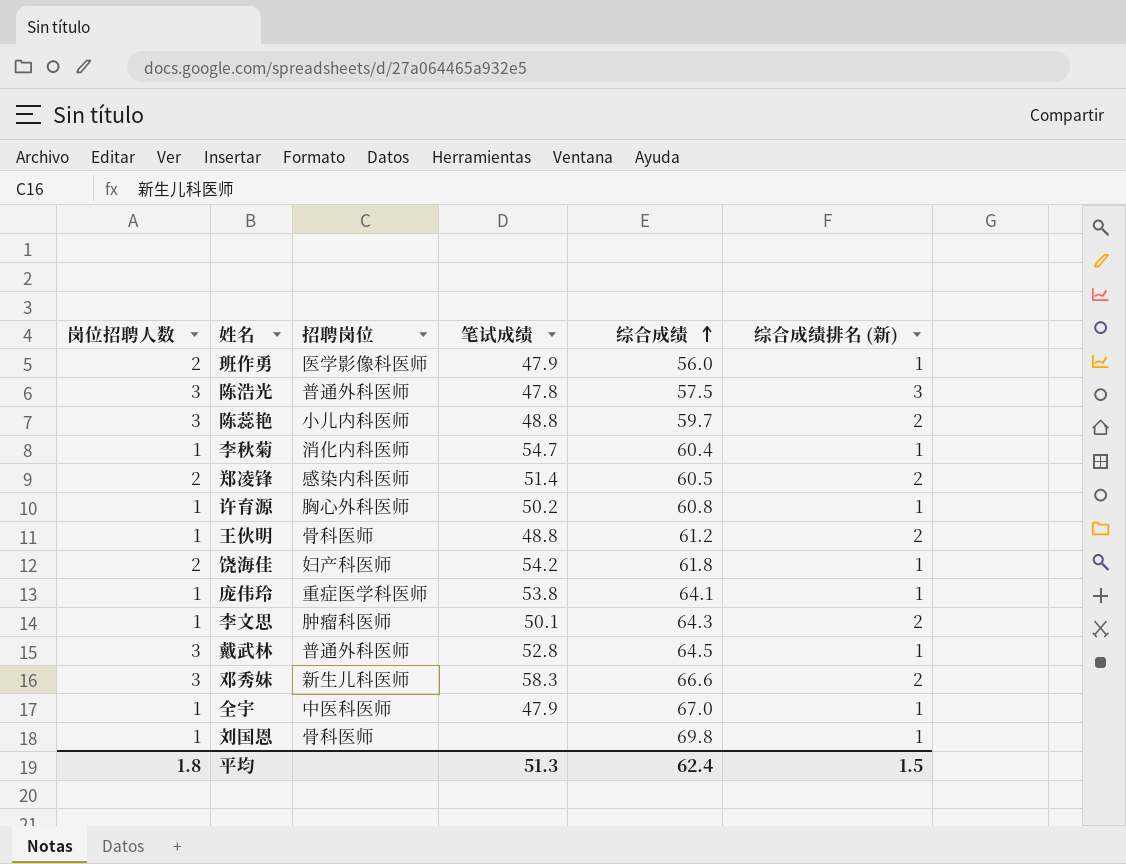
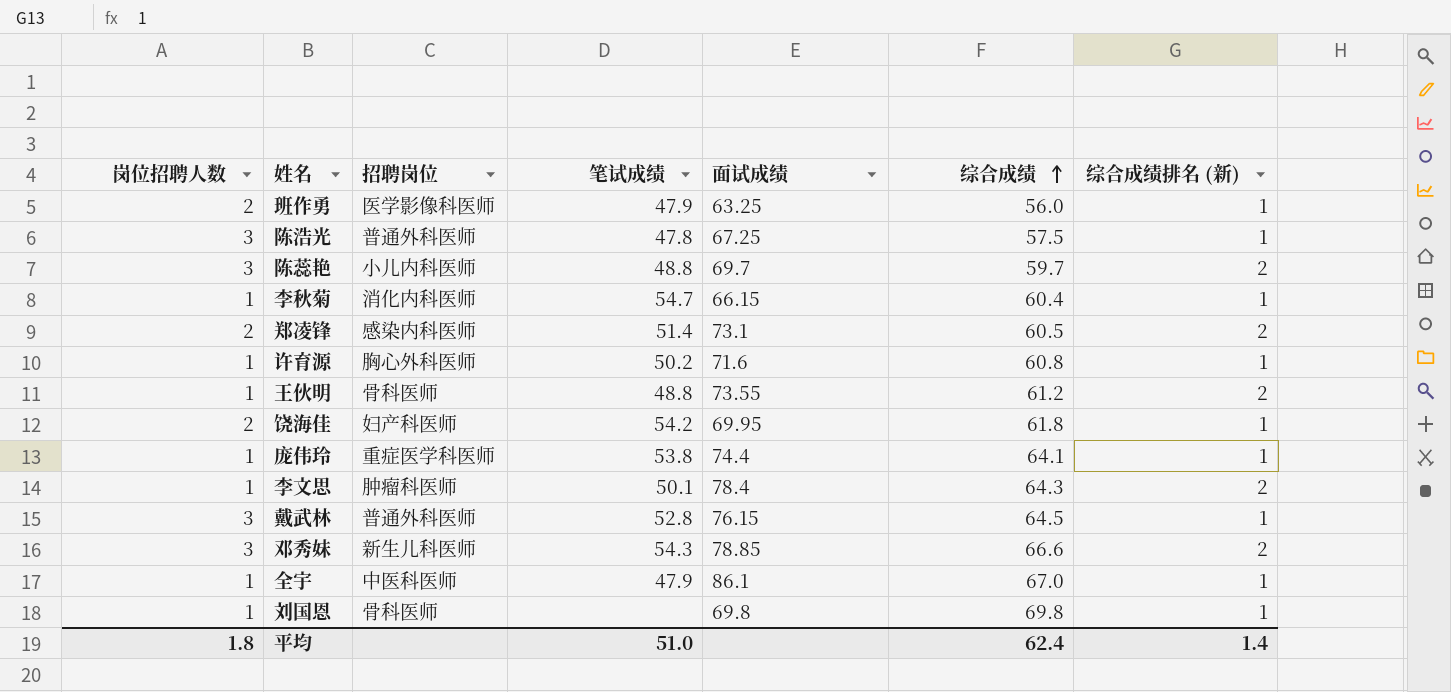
column 面试成绩 | position: none -> 5
陈浩光 | 综合成绩排名 (新): 3 -> 1
邓秀妹 | 笔试成绩: 58.3 -> 54.3
平均 | 笔试成绩: 51.3 -> 51.0
平均 | 综合成绩排名 (新): 1.5 -> 1.4

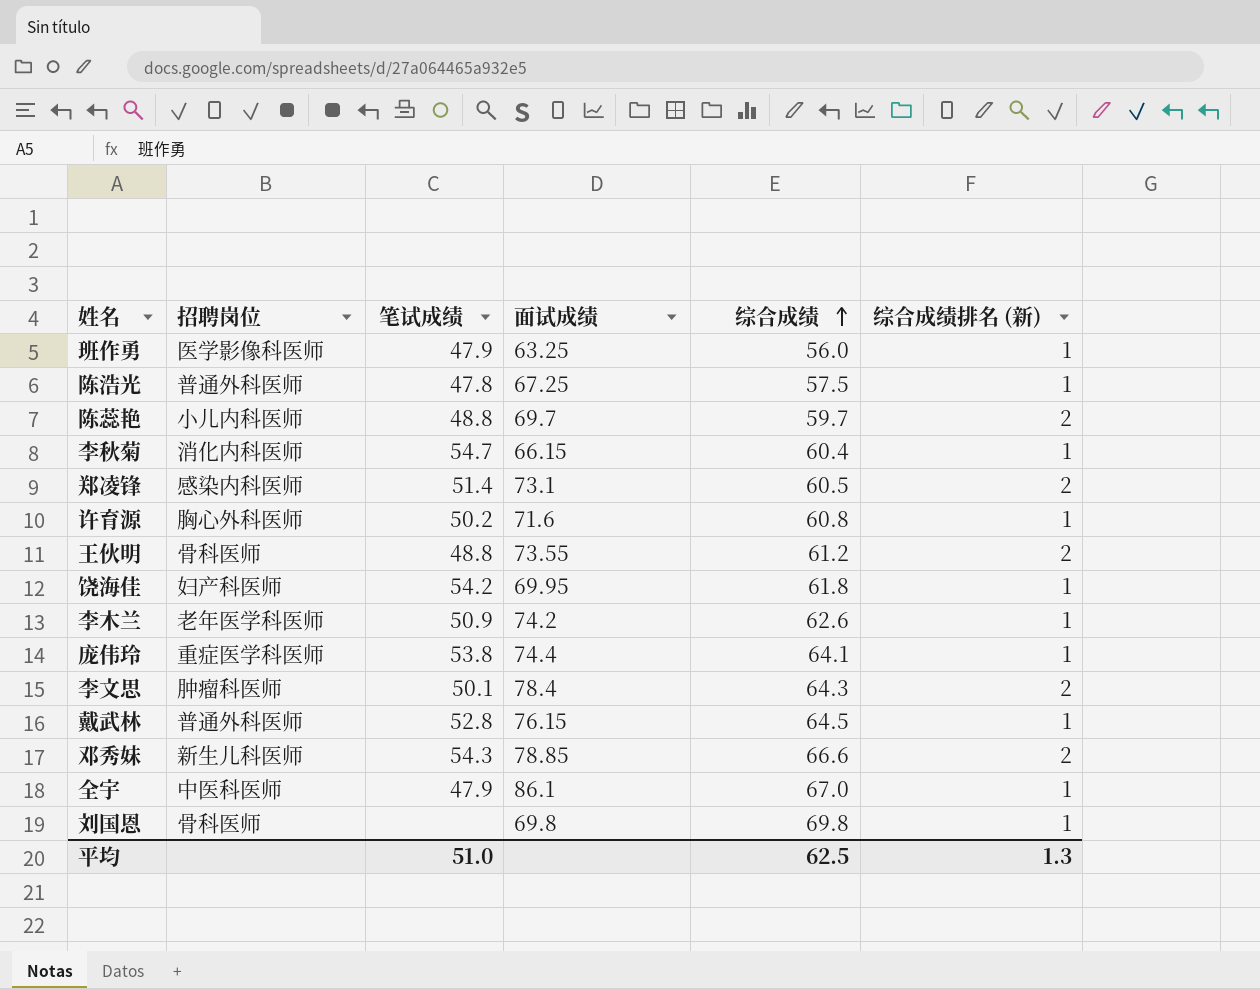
column 岗位招聘人数 | position: 1 -> none
row 李木兰: none -> 老年医学科医师 | 50.9 | 74.2 | 62.6 | 1
平均 | 综合成绩: 62.4 -> 62.5
平均 | 综合成绩排名 (新): 1.4 -> 1.3

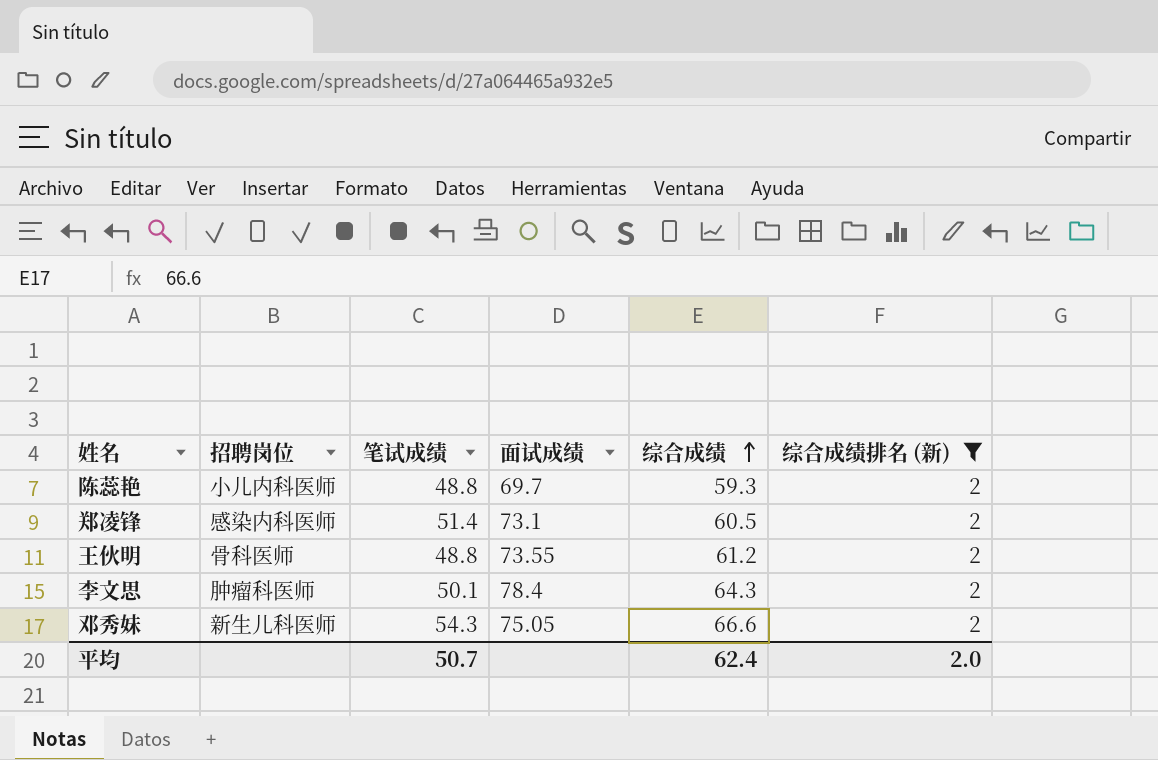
filter: none -> 综合成绩排名 (新) = 2
陈蕊艳 | 综合成绩: 59.7 -> 59.3
邓秀妹 | 面试成绩: 78.85 -> 75.05
平均 | 笔试成绩: 51.0 -> 50.7
平均 | 综合成绩: 62.5 -> 62.4
平均 | 综合成绩排名 (新): 1.3 -> 2.0

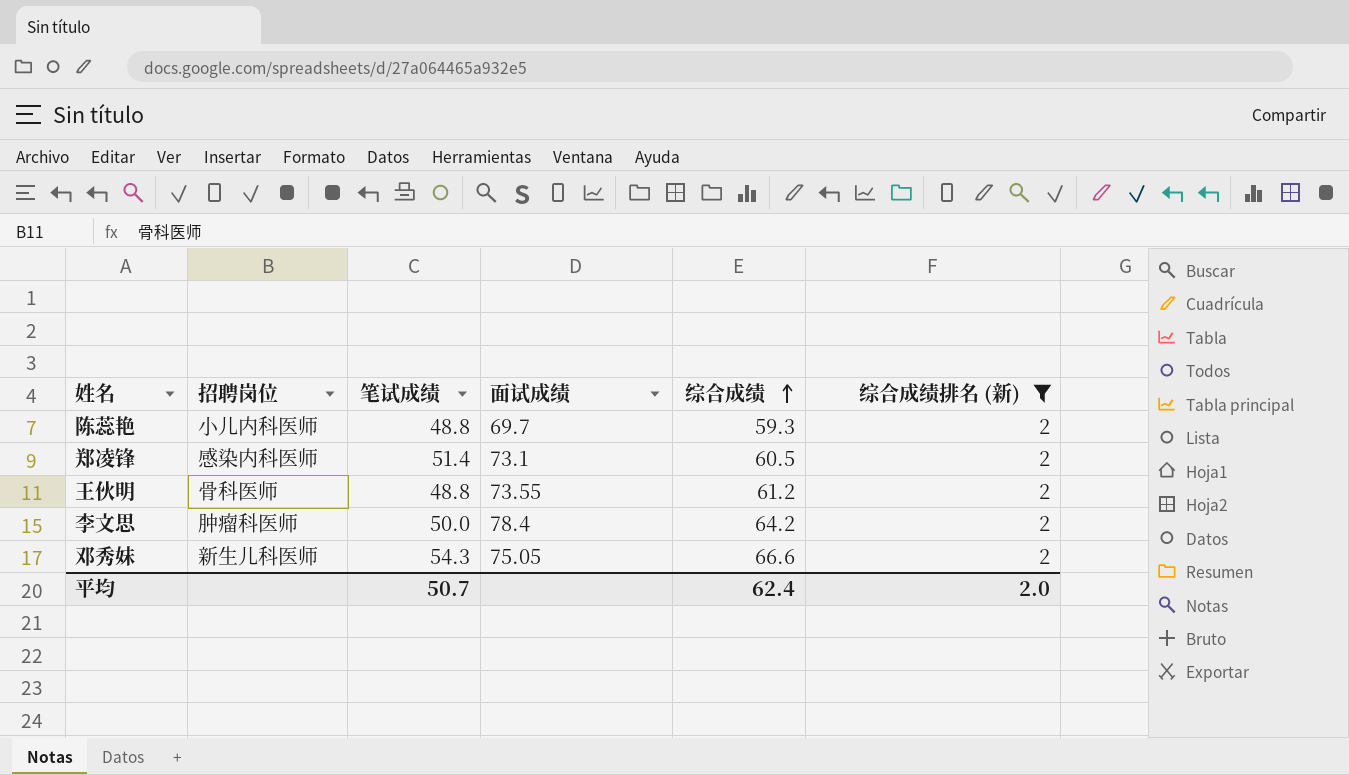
李文思 | 笔试成绩: 50.1 -> 50.0
李文思 | 综合成绩: 64.3 -> 64.2

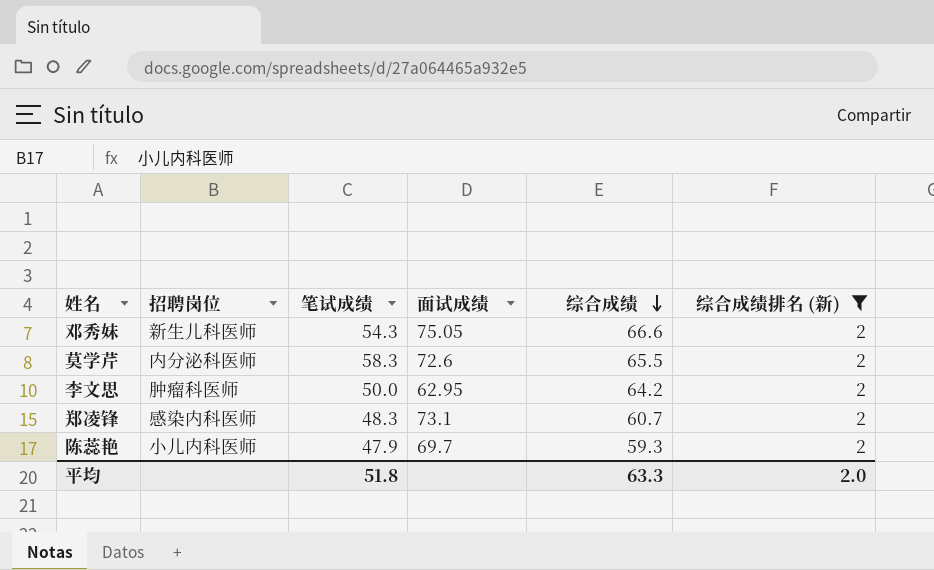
row order: 综合成绩 ascending -> 综合成绩 descending
row 王伙明: 骨科医师 | 48.8 | 73.55 | 61.2 | 2 -> none
row 莫学芹: none -> 内分泌科医师 | 58.3 | 72.6 | 65.5 | 2
李文思 | 面试成绩: 78.4 -> 62.95
郑凌锋 | 笔试成绩: 51.4 -> 48.3
郑凌锋 | 综合成绩: 60.5 -> 60.7
陈蕊艳 | 笔试成绩: 48.8 -> 47.9
平均 | 笔试成绩: 50.7 -> 51.8
平均 | 综合成绩: 62.4 -> 63.3

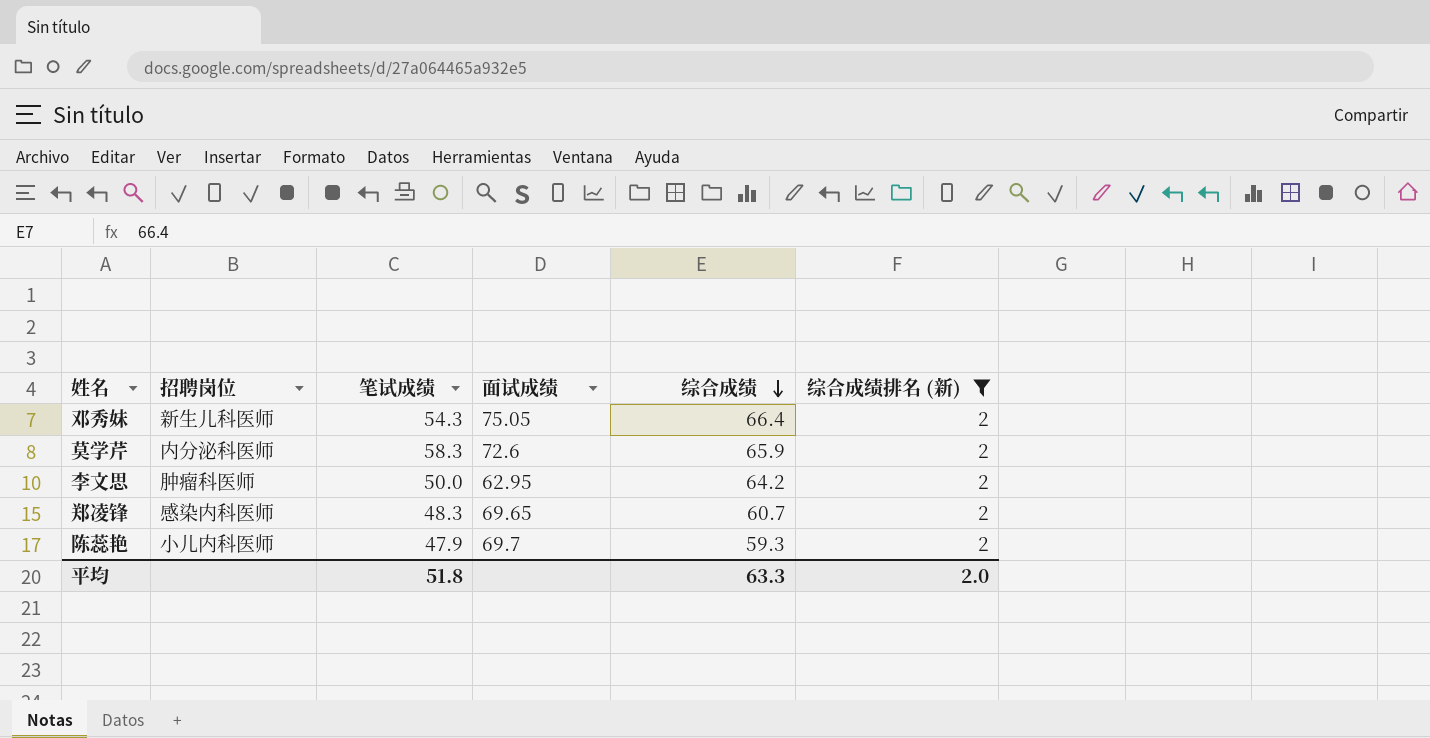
邓秀妹 | 综合成绩: 66.6 -> 66.4
莫学芹 | 综合成绩: 65.5 -> 65.9
郑凌锋 | 面试成绩: 73.1 -> 69.65

